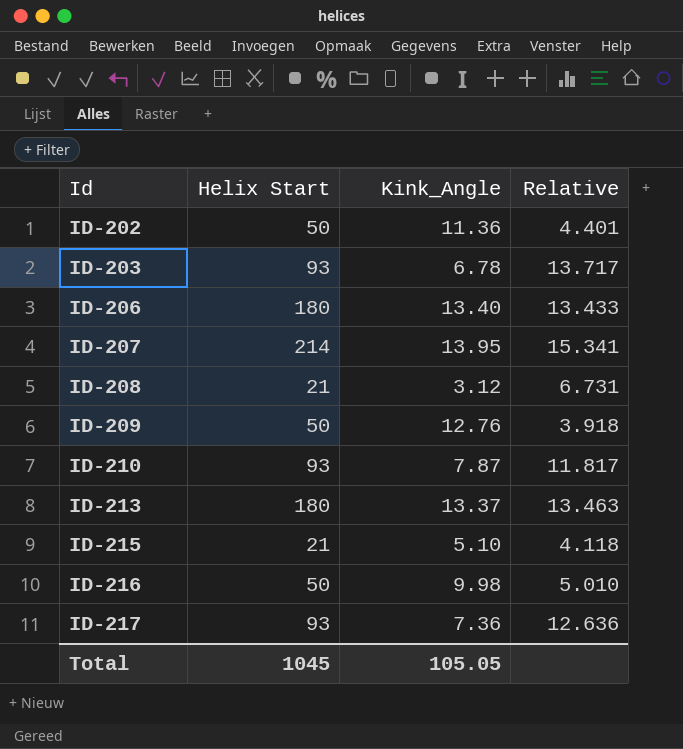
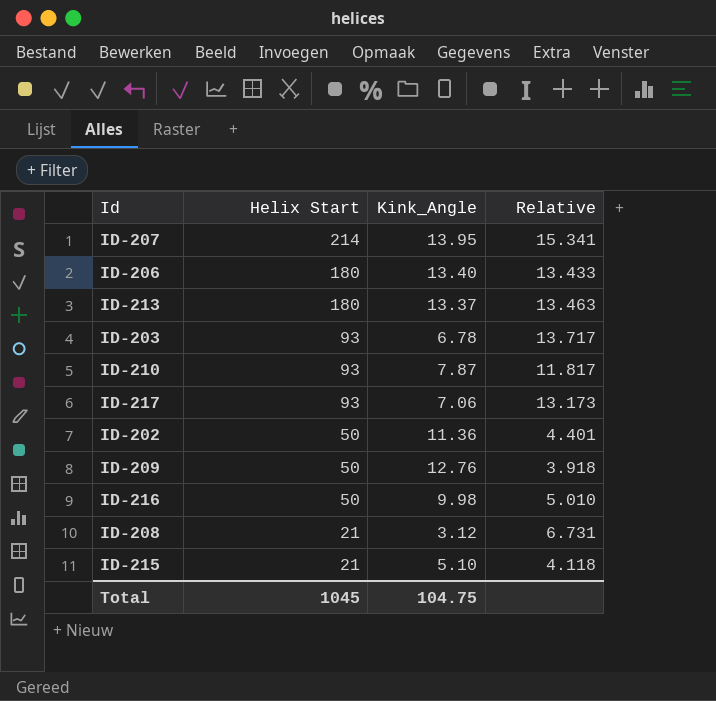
row order: Id ascending -> Helix Start descending
ID-217 | Kink_Angle: 7.36 -> 7.06
ID-217 | Relative: 12.636 -> 13.173
Total | Kink_Angle: 105.05 -> 104.75

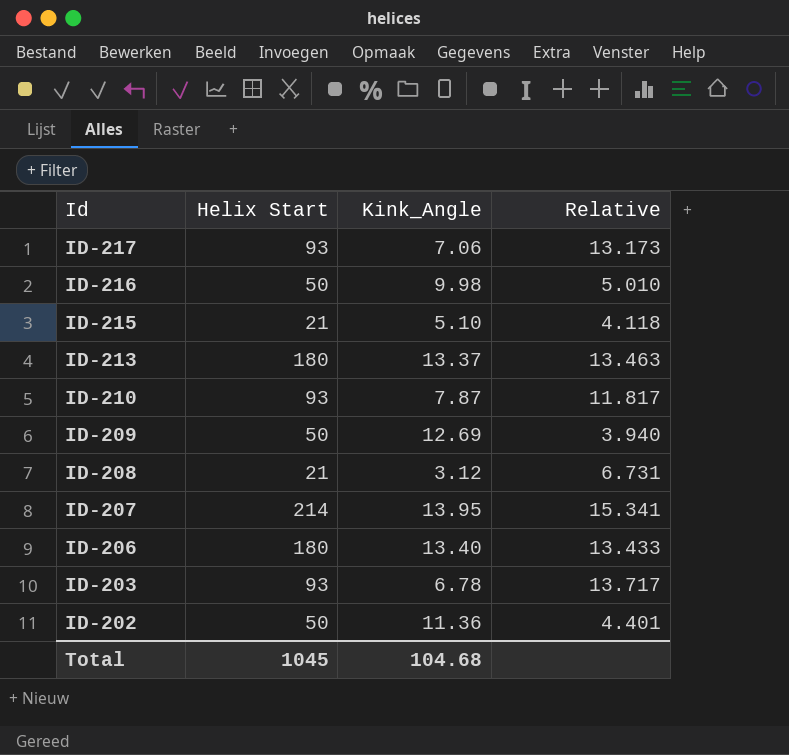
row order: Helix Start descending -> Id descending
ID-209 | Kink_Angle: 12.76 -> 12.69
ID-209 | Relative: 3.918 -> 3.940
Total | Kink_Angle: 104.75 -> 104.68

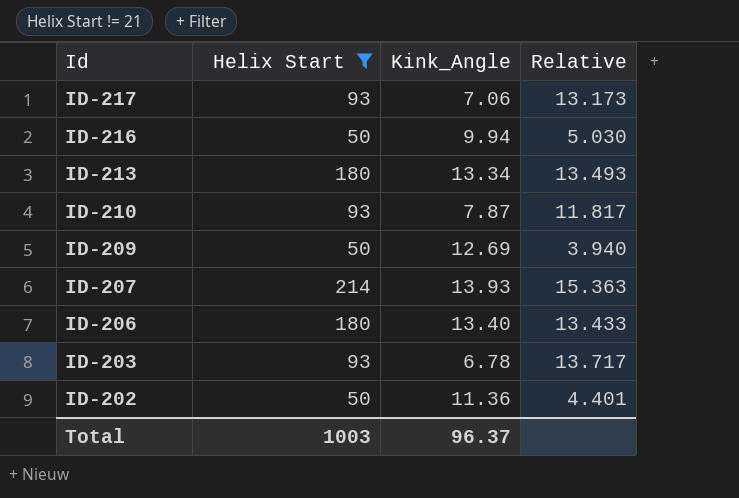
filter: none -> Helix Start != 21
ID-216 | Kink_Angle: 9.98 -> 9.94
ID-216 | Relative: 5.010 -> 5.030
ID-213 | Kink_Angle: 13.37 -> 13.34
ID-213 | Relative: 13.463 -> 13.493
ID-207 | Kink_Angle: 13.95 -> 13.93
ID-207 | Relative: 15.341 -> 15.363
Total | Helix Start: 1045 -> 1003
Total | Kink_Angle: 104.68 -> 96.37

